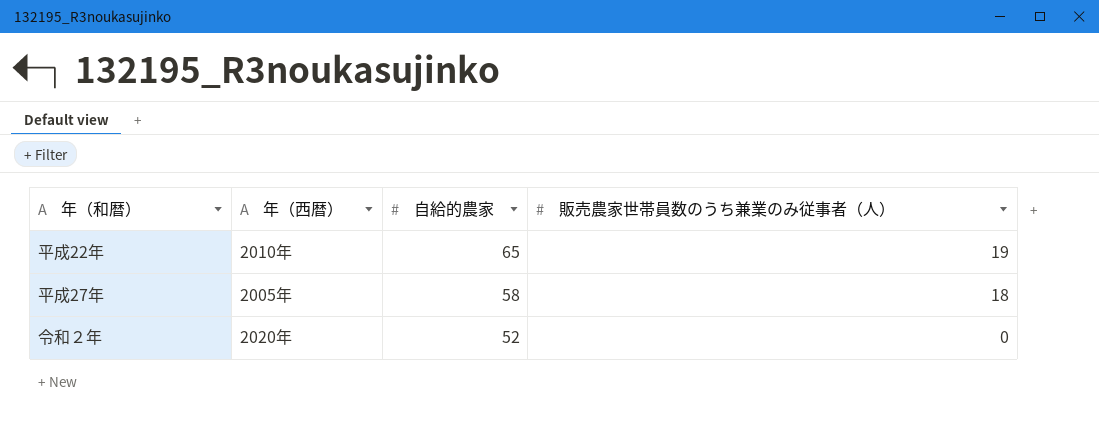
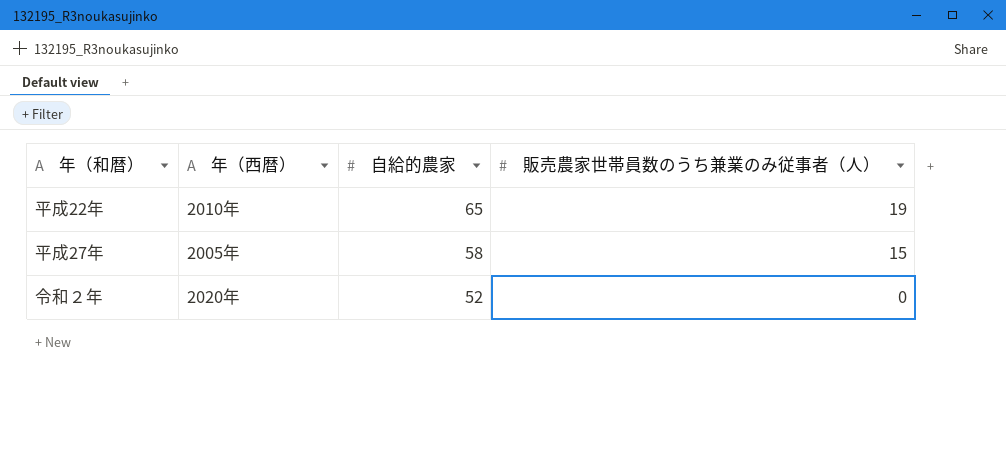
平成27年 | 販売農家世帯員数のうち兼業のみ従事者（人）: 18 -> 15

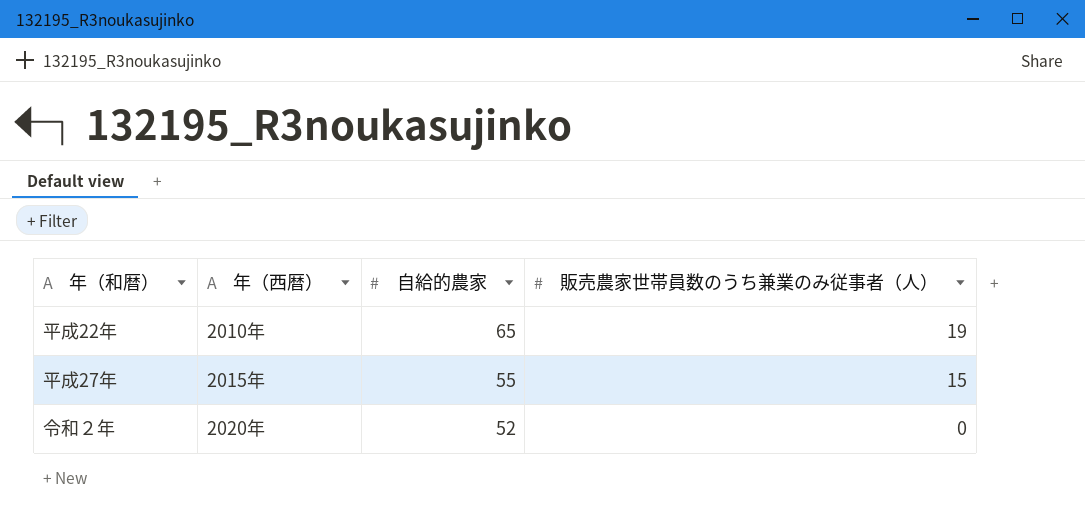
平成27年 | 年（西暦）: 2005年 -> 2015年
平成27年 | 自給的農家: 58 -> 55

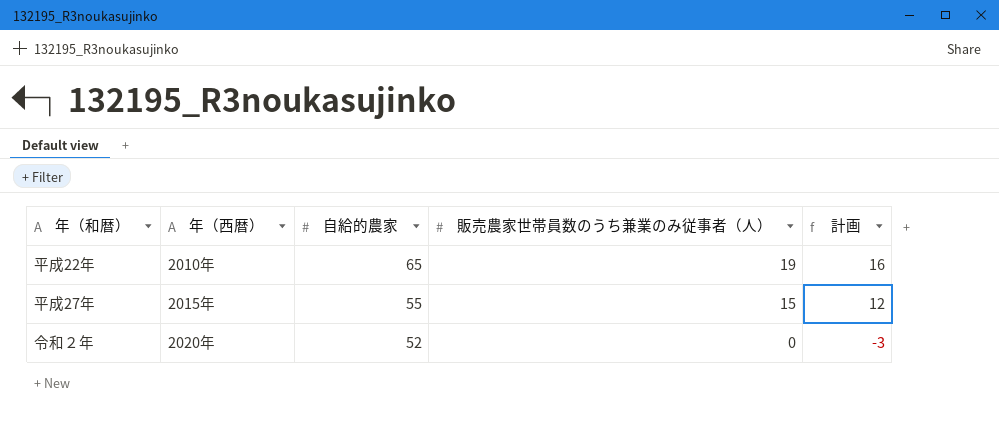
column 計画 | formula: none -> [販売農家世帯員数のうち兼業のみ従事者（人）] - 3

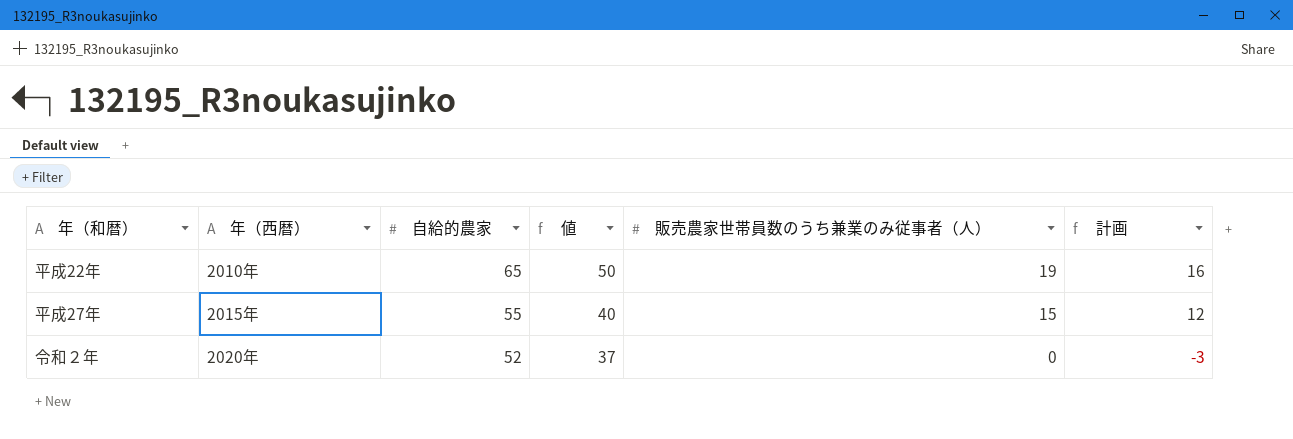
column 値 | formula: none -> [自給的農家] - 15

